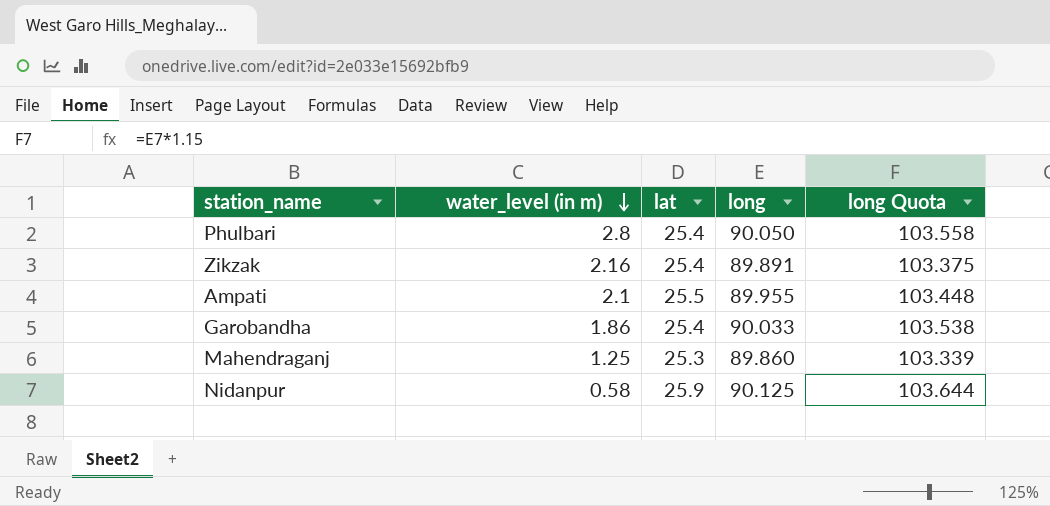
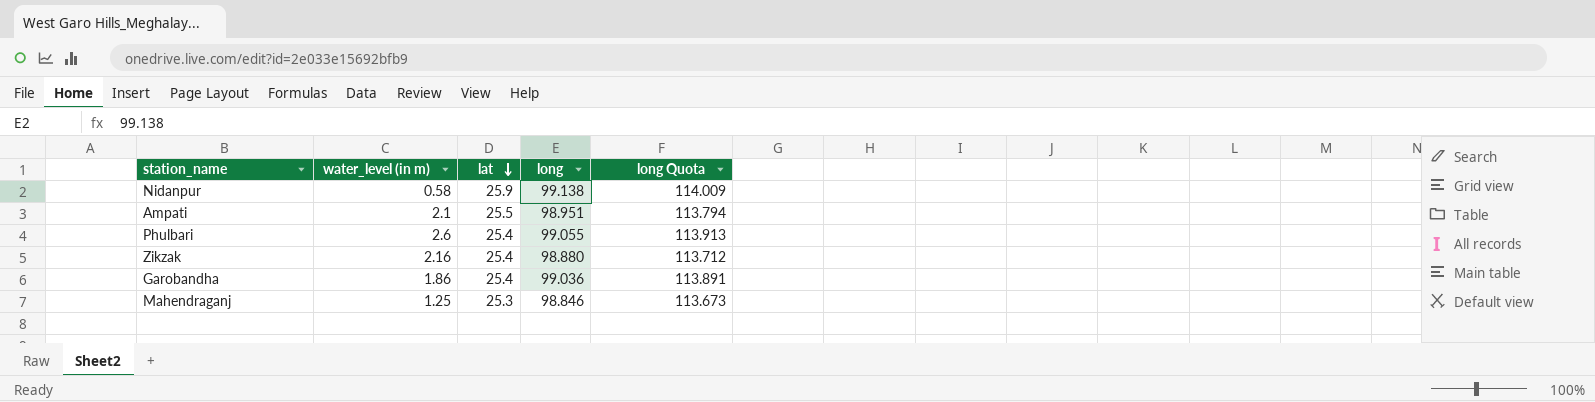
row order: water_level (in m) descending -> lat descending
Nidanpur | long: 90.125 -> 99.138
Nidanpur | long Quota: 103.644 -> 114.009
Ampati | long: 89.955 -> 98.951
Ampati | long Quota: 103.448 -> 113.794
Phulbari | water_level (in m): 2.8 -> 2.6
Phulbari | long: 90.050 -> 99.055
Phulbari | long Quota: 103.558 -> 113.913
Zikzak | long: 89.891 -> 98.880
Zikzak | long Quota: 103.375 -> 113.712
Garobandha | long: 90.033 -> 99.036
Garobandha | long Quota: 103.538 -> 113.891
Mahendraganj | long: 89.860 -> 98.846
Mahendraganj | long Quota: 103.339 -> 113.673

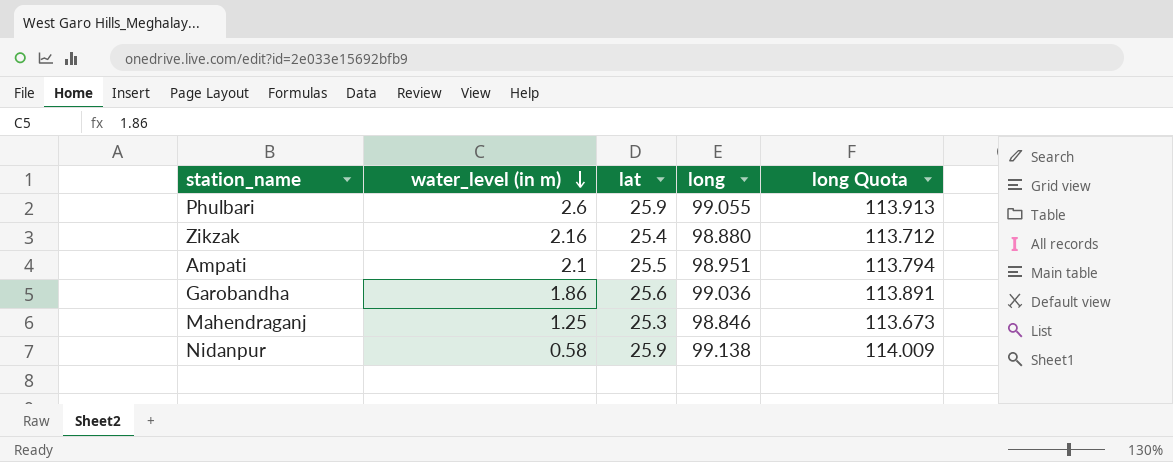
row order: lat descending -> water_level (in m) descending
Phulbari | lat: 25.4 -> 25.9
Garobandha | lat: 25.4 -> 25.6

